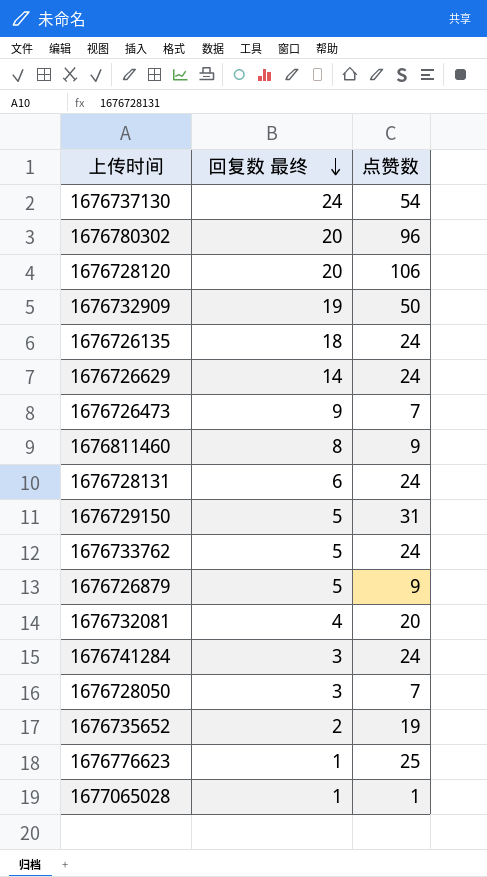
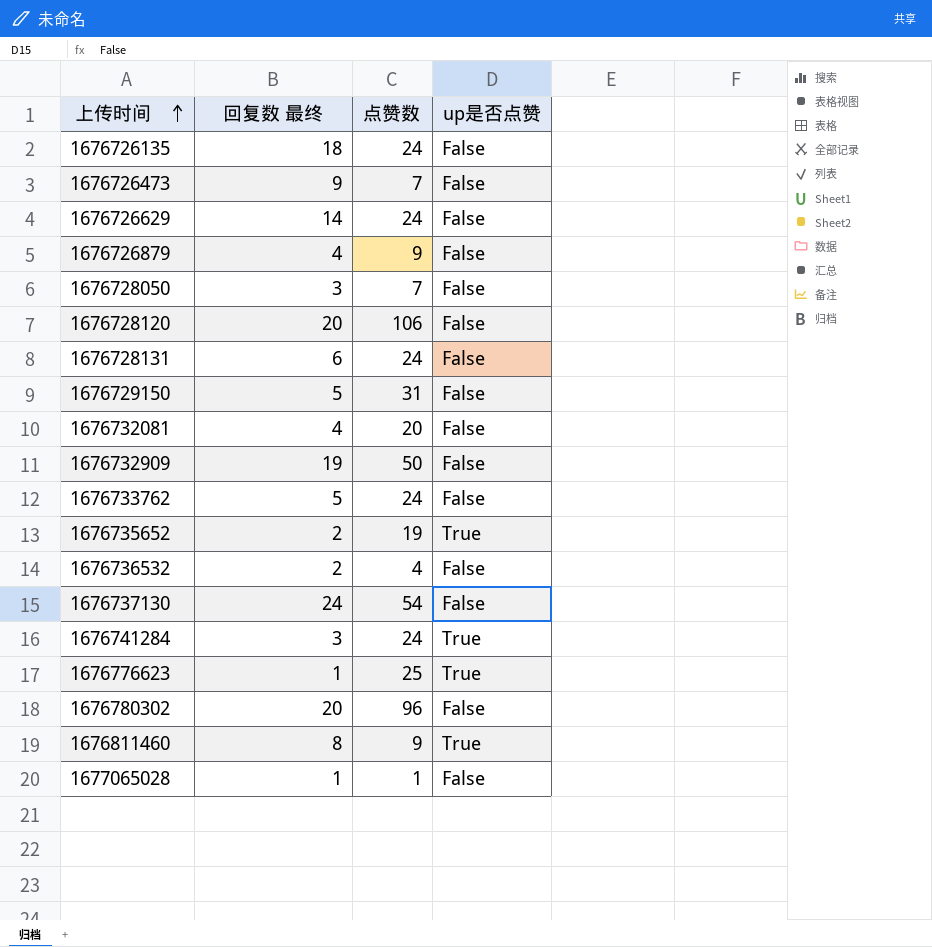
row order: 回复数 最终 descending -> 上传时间 ascending
column up是否点赞 | position: none -> 4
1676726879 | 回复数 最终: 5 -> 4
row 1676736532: none -> 2 | 4 | False

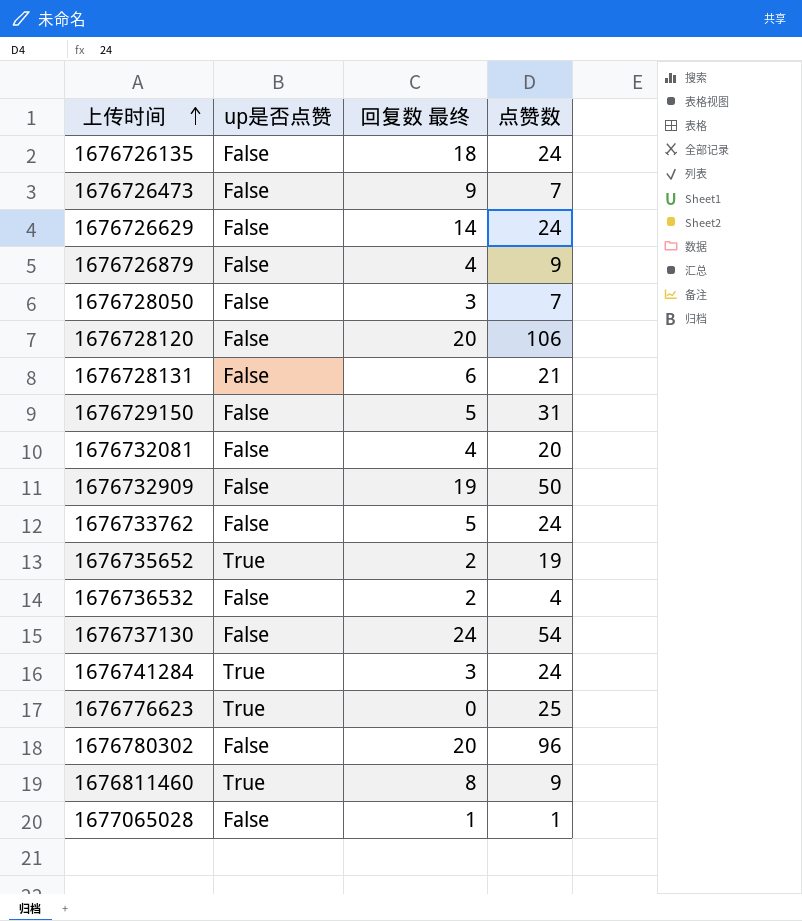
column up是否点赞 | position: 4 -> 2
1676728131 | 点赞数: 24 -> 21
1676776623 | 回复数 最终: 1 -> 0

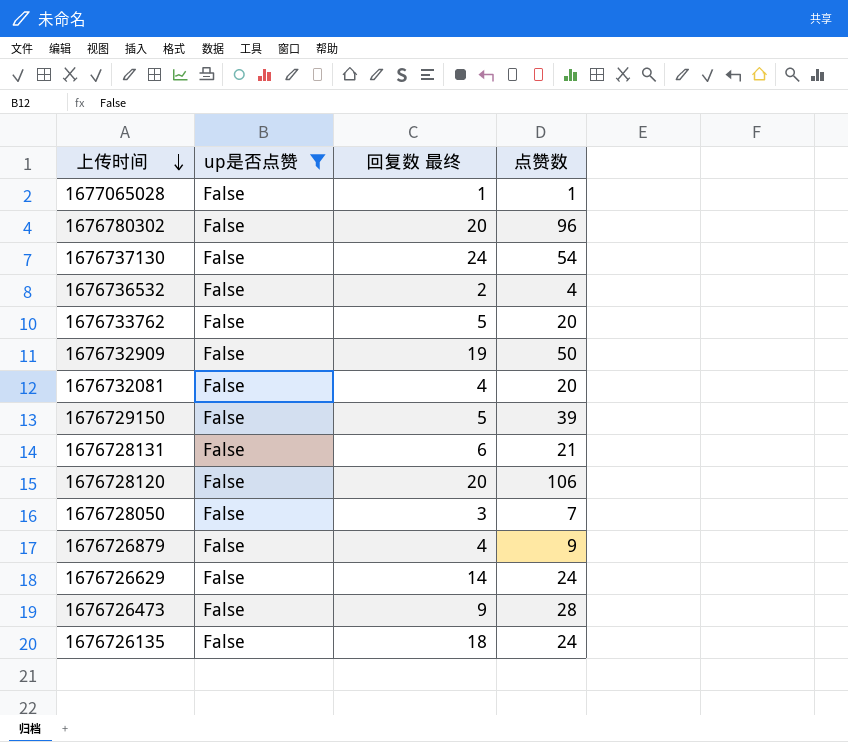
filter: none -> up是否点赞 = False
row order: 上传时间 ascending -> 上传时间 descending
1676733762 | 点赞数: 24 -> 20
1676729150 | 点赞数: 31 -> 39
1676726473 | 点赞数: 7 -> 28

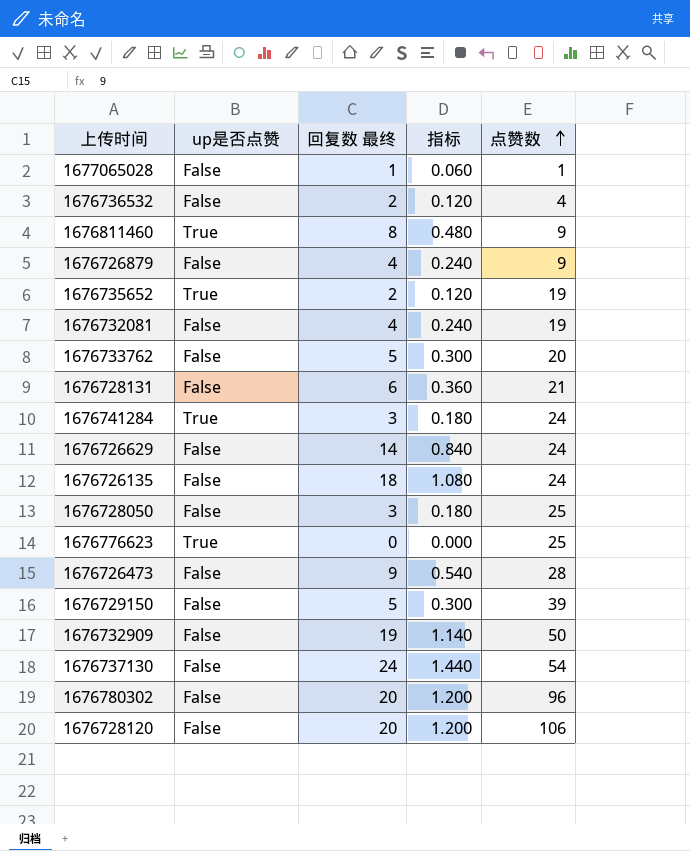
filter: up是否点赞 = False -> none
row order: 上传时间 descending -> 点赞数 ascending
column 指标 | formula: none -> [回复数 最终] * 0.06
1676732081 | 点赞数: 20 -> 19
1676728050 | 点赞数: 7 -> 25

